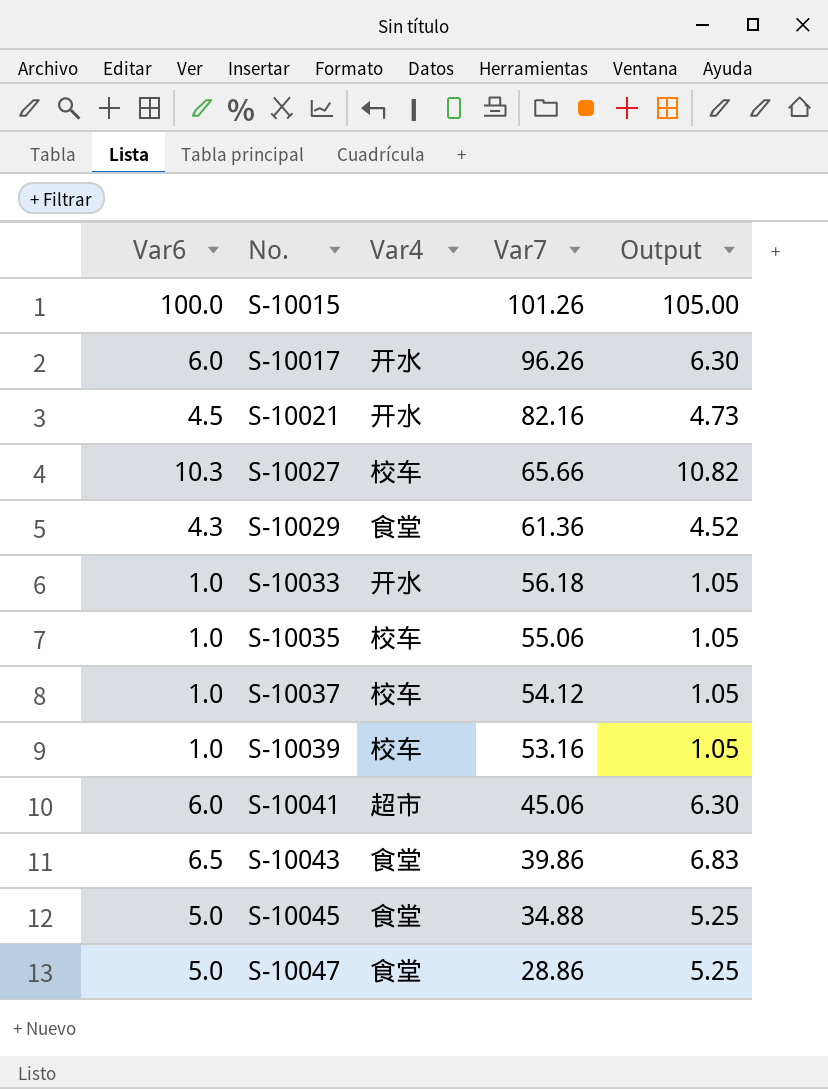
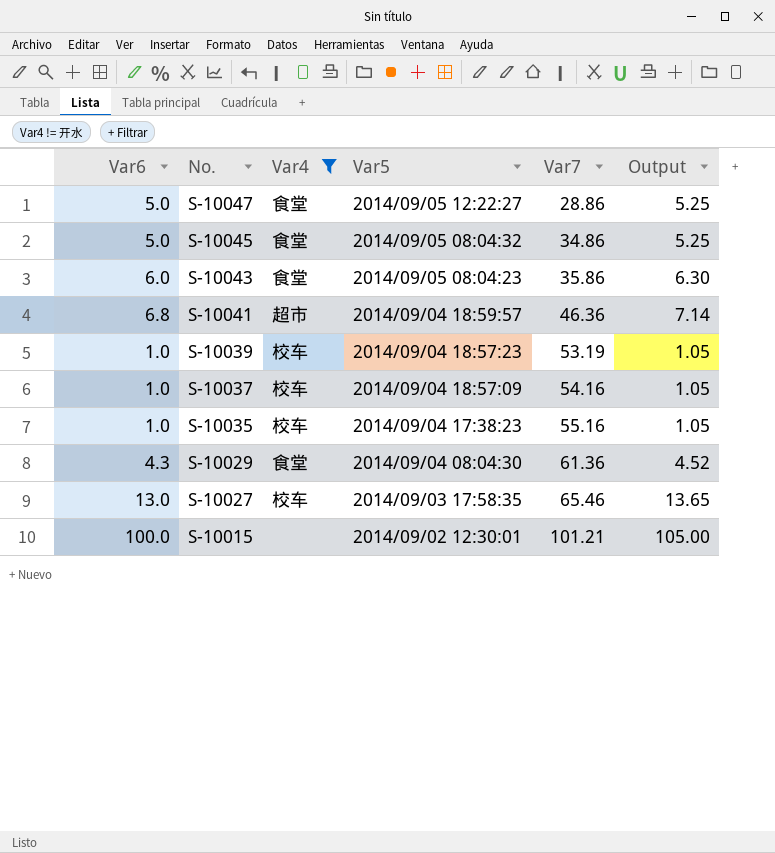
filter: none -> Var4 != 开水
row order: No. ascending -> No. descending
column Var5 | position: none -> 4
S-10045 | Var7: 34.88 -> 34.86
S-10043 | Var6: 6.5 -> 6.0
S-10043 | Var7: 39.86 -> 35.86
S-10043 | Output: 6.83 -> 6.30
S-10041 | Var6: 6.0 -> 6.8
S-10041 | Var7: 45.06 -> 46.36
S-10041 | Output: 6.30 -> 7.14
S-10039 | Var7: 53.16 -> 53.19
S-10037 | Var7: 54.12 -> 54.16
S-10035 | Var7: 55.06 -> 55.16
S-10027 | Var6: 10.3 -> 13.0
S-10027 | Var7: 65.66 -> 65.46
S-10027 | Output: 10.82 -> 13.65
S-10015 | Var7: 101.26 -> 101.21

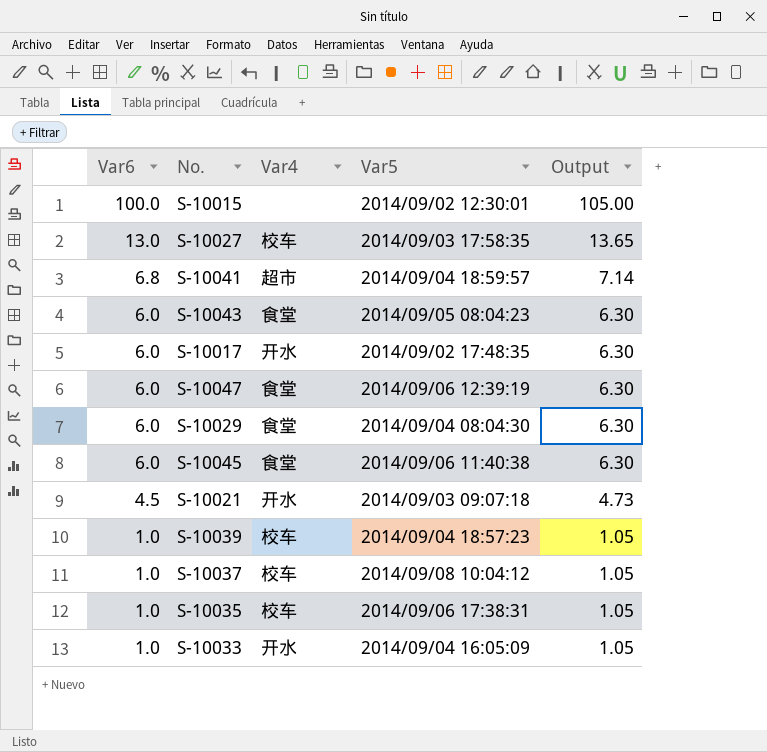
filter: Var4 != 开水 -> none
row order: No. descending -> Var6 descending
column Var7 | position: 5 -> none
S-10047 | Var6: 5.0 -> 6.0
S-10047 | Var5: 2014/09/05 12:22:27 -> 2014/09/06 12:39:19
S-10047 | Output: 5.25 -> 6.30
S-10029 | Var6: 4.3 -> 6.0
S-10029 | Output: 4.52 -> 6.30
S-10045 | Var6: 5.0 -> 6.0
S-10045 | Var5: 2014/09/05 08:04:32 -> 2014/09/06 11:40:38
S-10045 | Output: 5.25 -> 6.30
S-10037 | Var5: 2014/09/04 18:57:09 -> 2014/09/08 10:04:12
S-10035 | Var5: 2014/09/04 17:38:23 -> 2014/09/06 17:38:31

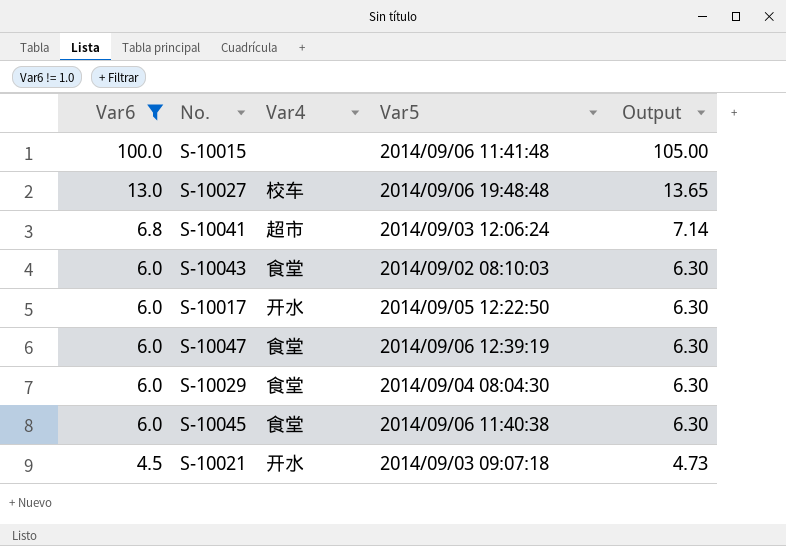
filter: none -> Var6 != 1.0
S-10015 | Var5: 2014/09/02 12:30:01 -> 2014/09/06 11:41:48
S-10027 | Var5: 2014/09/03 17:58:35 -> 2014/09/06 19:48:48
S-10041 | Var5: 2014/09/04 18:59:57 -> 2014/09/03 12:06:24
S-10043 | Var5: 2014/09/05 08:04:23 -> 2014/09/02 08:10:03
S-10017 | Var5: 2014/09/02 17:48:35 -> 2014/09/05 12:22:50

